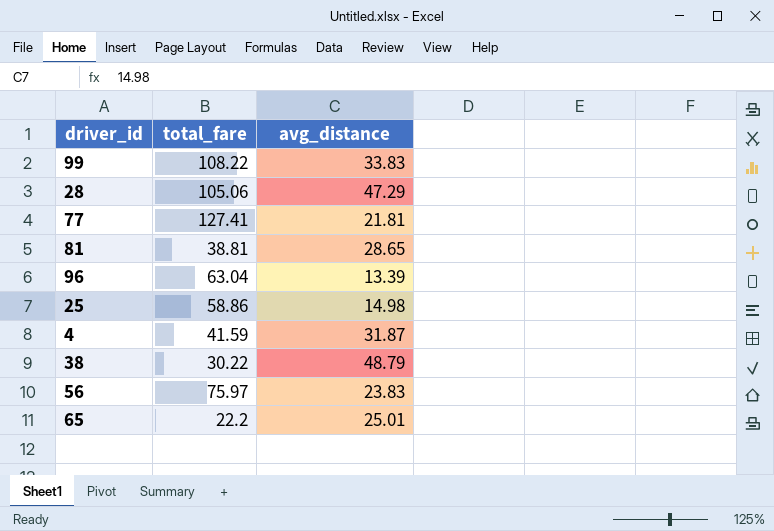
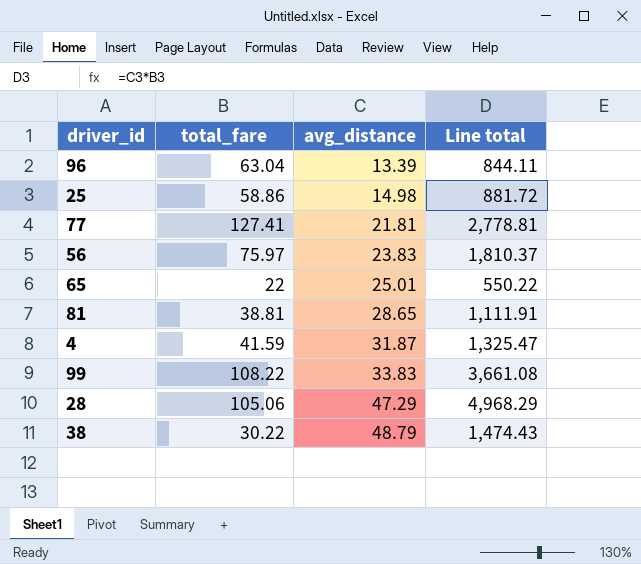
row order: none -> avg_distance ascending
column Line total | formula: none -> [total_fare] * [avg_distance]
65 | total_fare: 22.2 -> 22

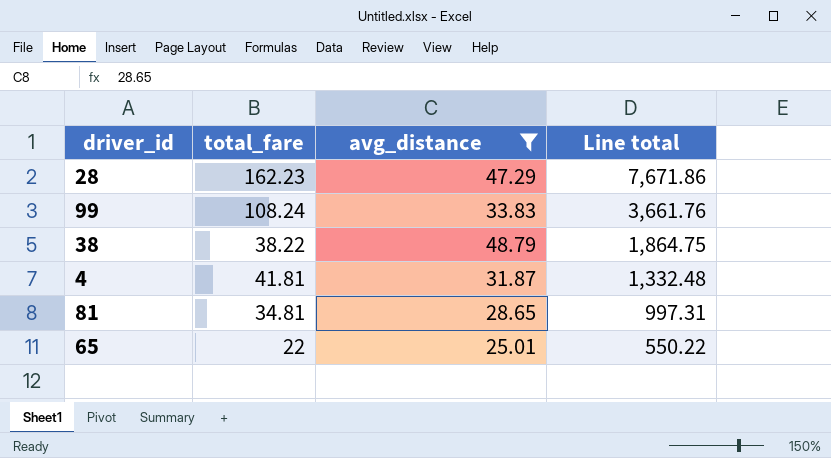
filter: none -> avg_distance >= 25.01
row order: avg_distance ascending -> Line total descending
28 | total_fare: 105.06 -> 162.23
28 | Line total: 4,968.29 -> 7,671.86
99 | total_fare: 108.22 -> 108.24
99 | Line total: 3,661.08 -> 3,661.76
38 | total_fare: 30.22 -> 38.22
38 | Line total: 1,474.43 -> 1,864.75
4 | total_fare: 41.59 -> 41.81
4 | Line total: 1,325.47 -> 1,332.48
81 | total_fare: 38.81 -> 34.81
81 | Line total: 1,111.91 -> 997.31

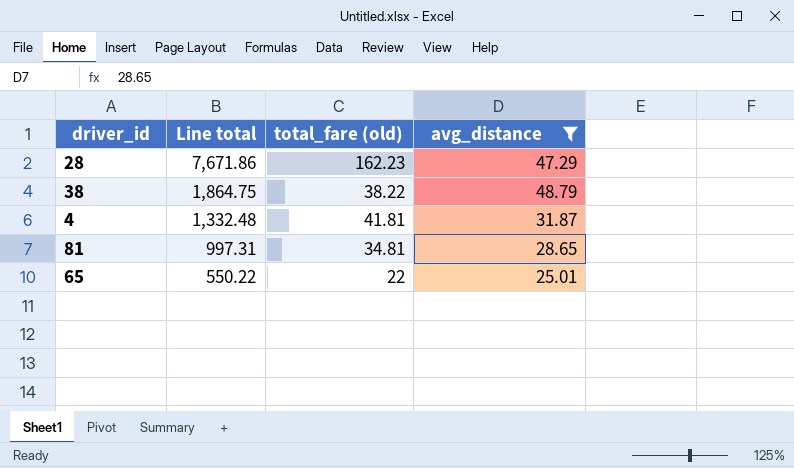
column Line total | position: 4 -> 2
column name: total_fare -> total_fare (old)
row 99: 108.24 | 33.83 | 3,661.76 -> none

